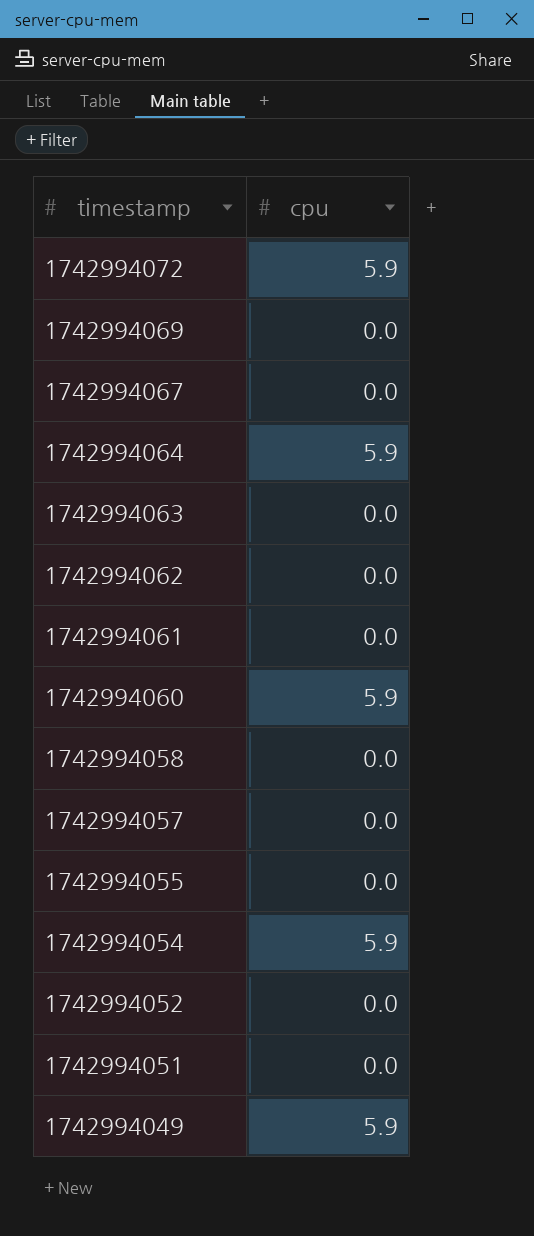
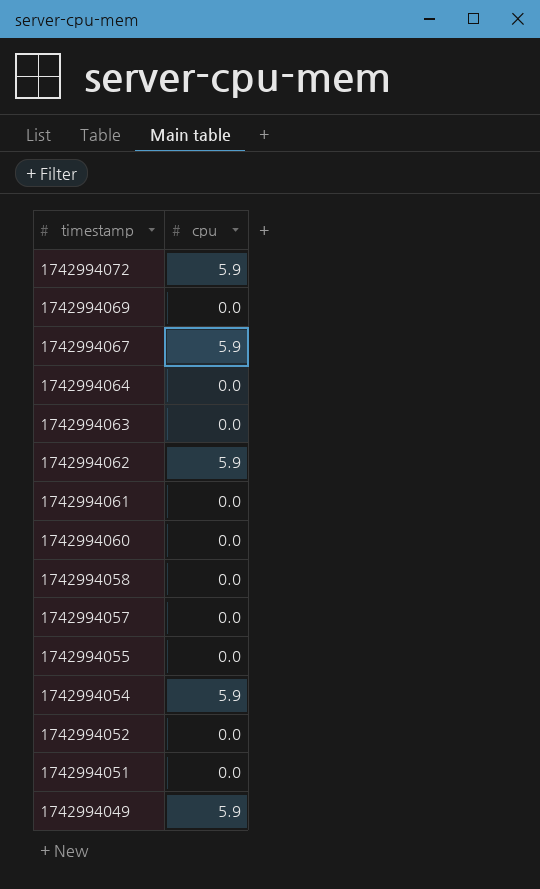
1742994067 | cpu: 0.0 -> 5.9
1742994064 | cpu: 5.9 -> 0.0
1742994062 | cpu: 0.0 -> 5.9
1742994060 | cpu: 5.9 -> 0.0

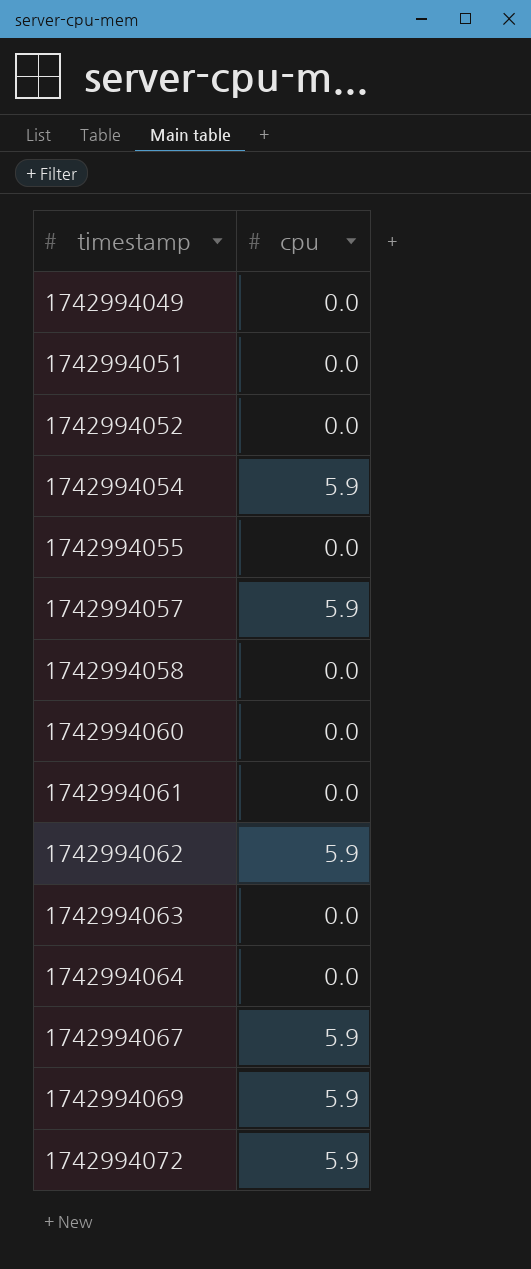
row order: timestamp descending -> timestamp ascending
1742994049 | cpu: 5.9 -> 0.0
1742994057 | cpu: 0.0 -> 5.9
1742994069 | cpu: 0.0 -> 5.9

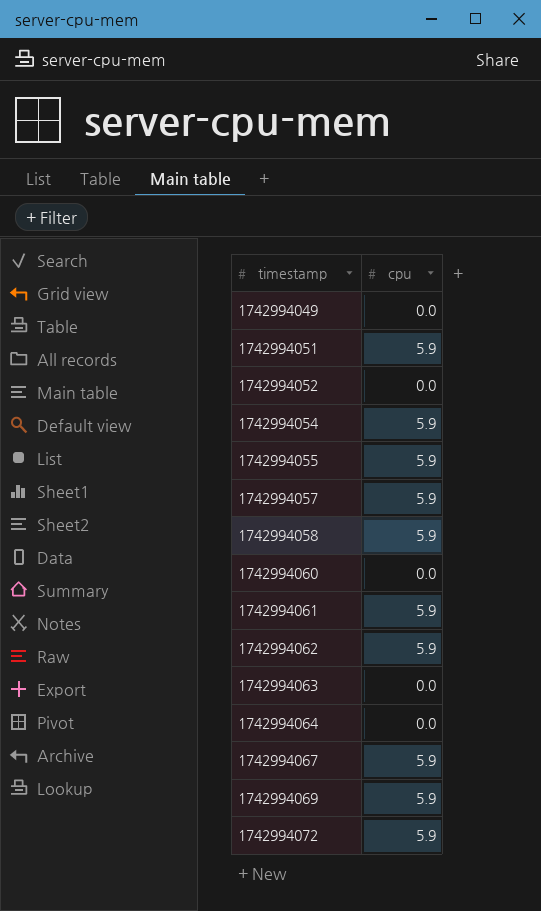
1742994051 | cpu: 0.0 -> 5.9
1742994055 | cpu: 0.0 -> 5.9
1742994058 | cpu: 0.0 -> 5.9
1742994061 | cpu: 0.0 -> 5.9

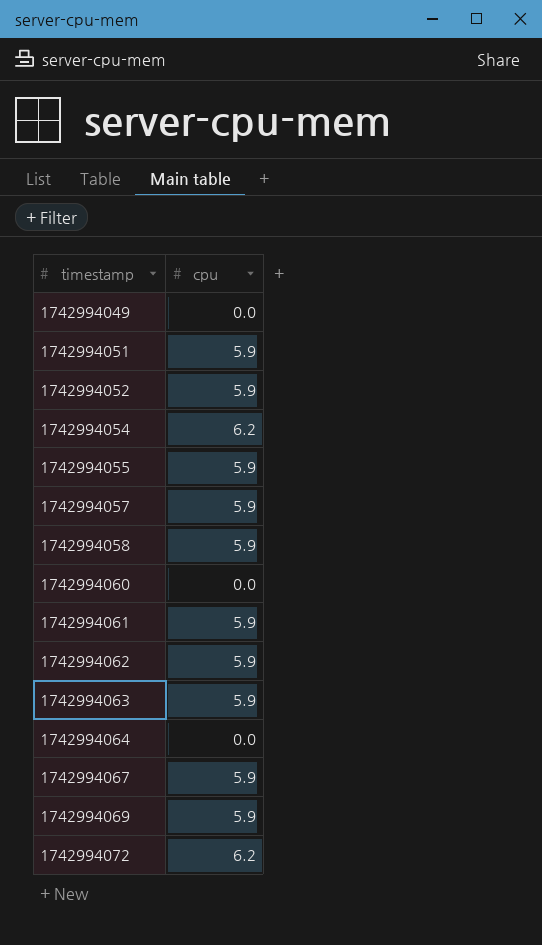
1742994052 | cpu: 0.0 -> 5.9
1742994054 | cpu: 5.9 -> 6.2
1742994063 | cpu: 0.0 -> 5.9
1742994072 | cpu: 5.9 -> 6.2

